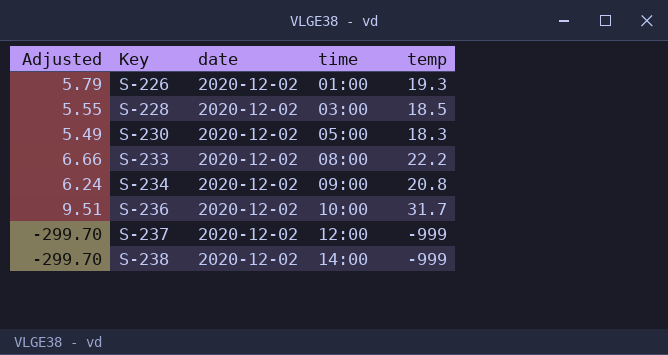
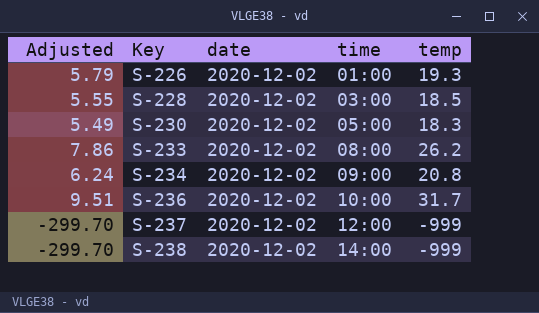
S-233 | Adjusted: 6.66 -> 7.86
S-233 | temp: 22.2 -> 26.2

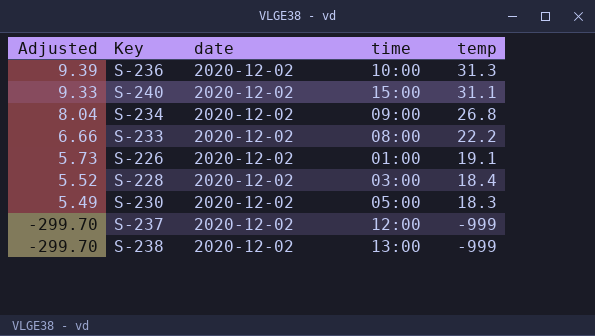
row order: Key ascending -> Adjusted descending
S-236 | Adjusted: 9.51 -> 9.39
S-236 | temp: 31.7 -> 31.3
row S-240: none -> 9.33 | 2020-12-02 | 15:00 | 31.1
S-234 | Adjusted: 6.24 -> 8.04
S-234 | temp: 20.8 -> 26.8
S-233 | Adjusted: 7.86 -> 6.66
S-233 | temp: 26.2 -> 22.2
S-226 | Adjusted: 5.79 -> 5.73
S-226 | temp: 19.3 -> 19.1
S-228 | Adjusted: 5.55 -> 5.52
S-228 | temp: 18.5 -> 18.4
S-238 | time: 14:00 -> 13:00

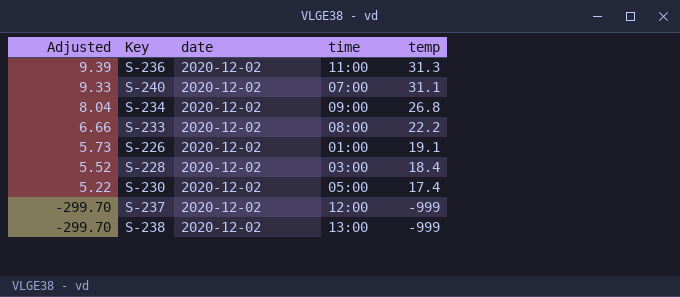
S-236 | time: 10:00 -> 11:00
S-240 | time: 15:00 -> 07:00
S-230 | Adjusted: 5.49 -> 5.22
S-230 | temp: 18.3 -> 17.4

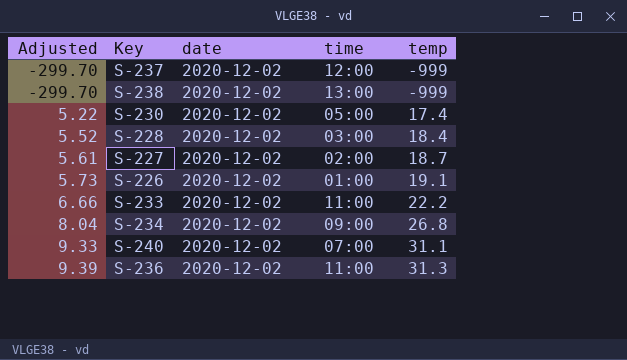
row order: Adjusted descending -> Adjusted ascending
row S-227: none -> 5.61 | 2020-12-02 | 02:00 | 18.7
S-233 | time: 08:00 -> 11:00

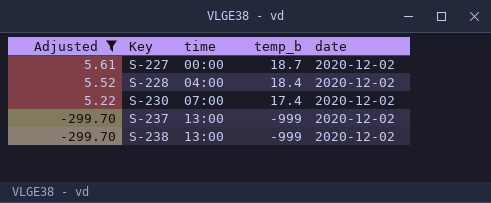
filter: none -> Adjusted <= 5.61
row order: Adjusted ascending -> Adjusted descending
column name: temp -> temp_b
column date | position: 3 -> 5
S-227 | time: 02:00 -> 00:00
S-228 | time: 03:00 -> 04:00
S-230 | time: 05:00 -> 07:00
S-237 | time: 12:00 -> 13:00

